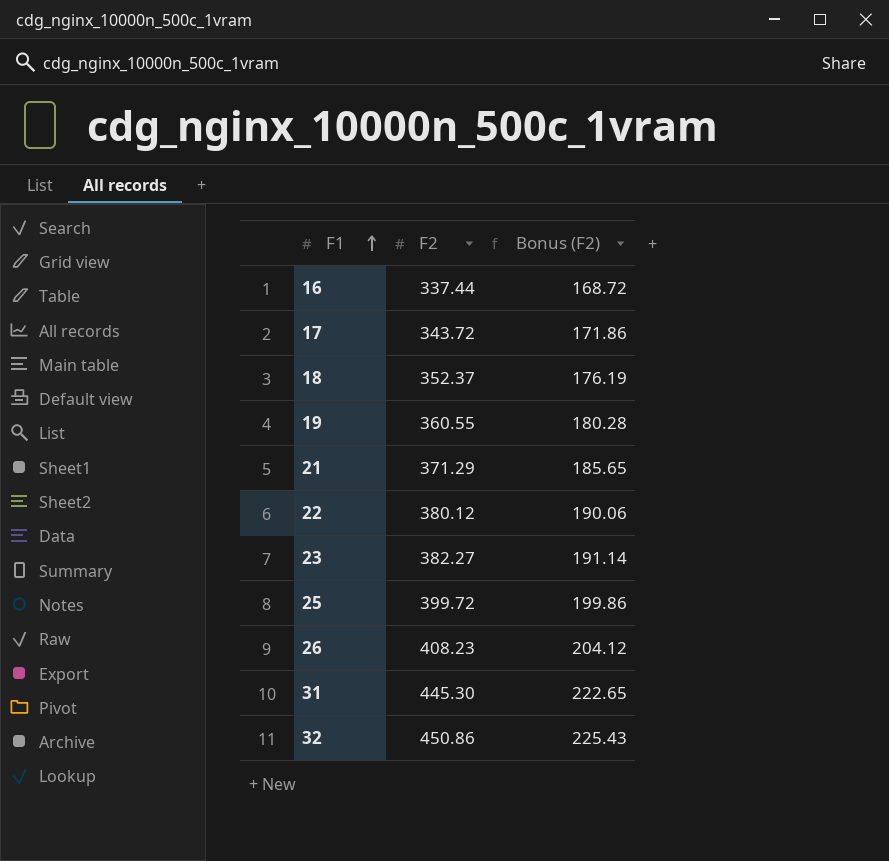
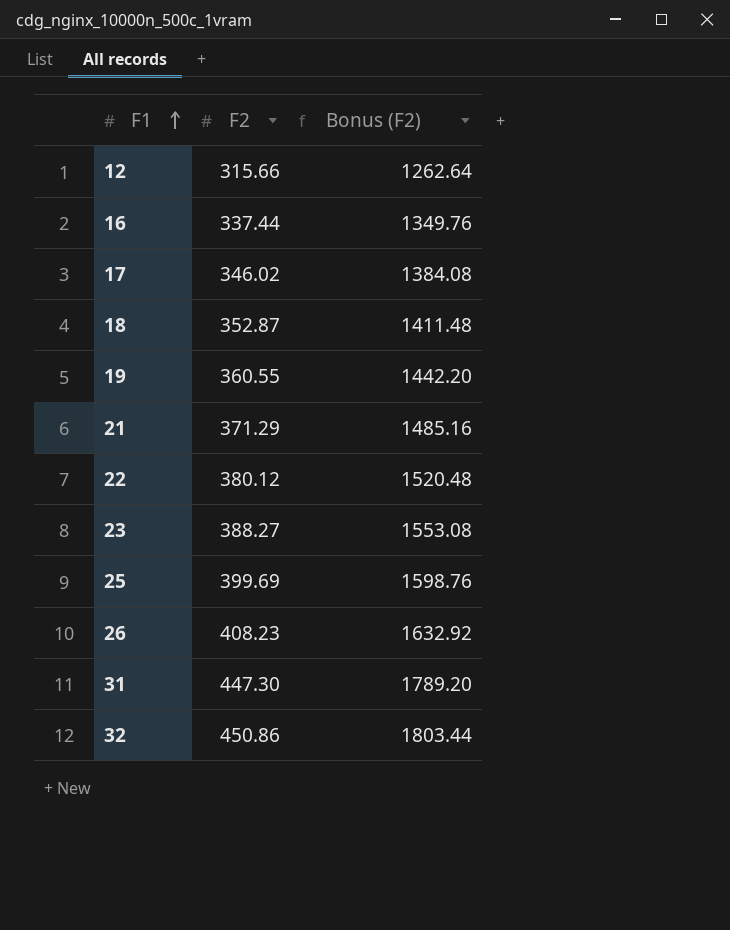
column Bonus (F2) | formula: [F2] * 0.5 -> [F2] * 4
row 12: none -> 315.66 | 1262.64
17 | F2: 343.72 -> 346.02
18 | F2: 352.37 -> 352.87
23 | F2: 382.27 -> 388.27
25 | F2: 399.72 -> 399.69
31 | F2: 445.30 -> 447.30

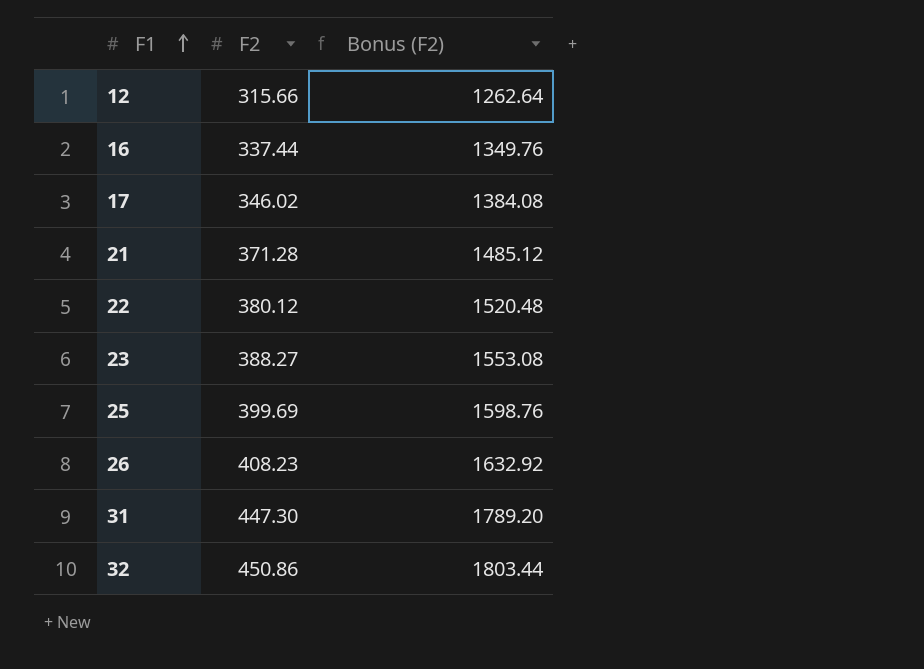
row 18: 352.87 | 1411.48 -> none
row 19: 360.55 | 1442.20 -> none
21 | F2: 371.29 -> 371.28
21 | Bonus (F2): 1485.16 -> 1485.12

